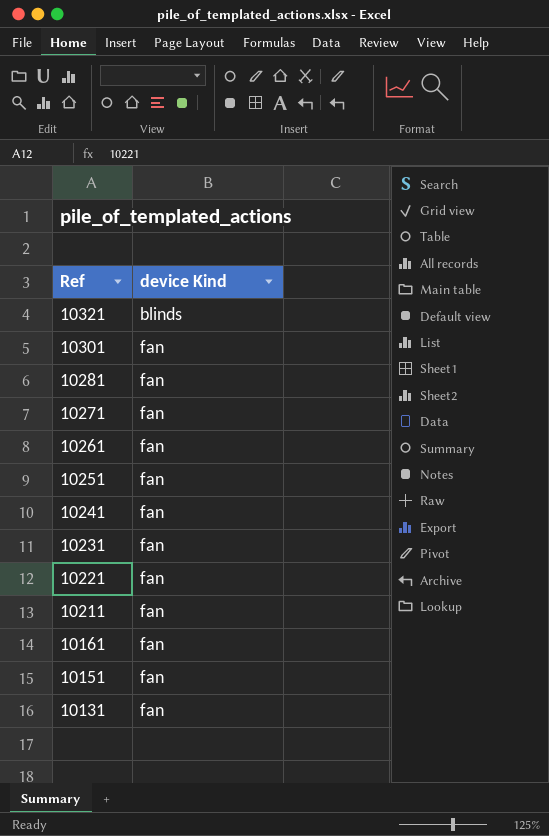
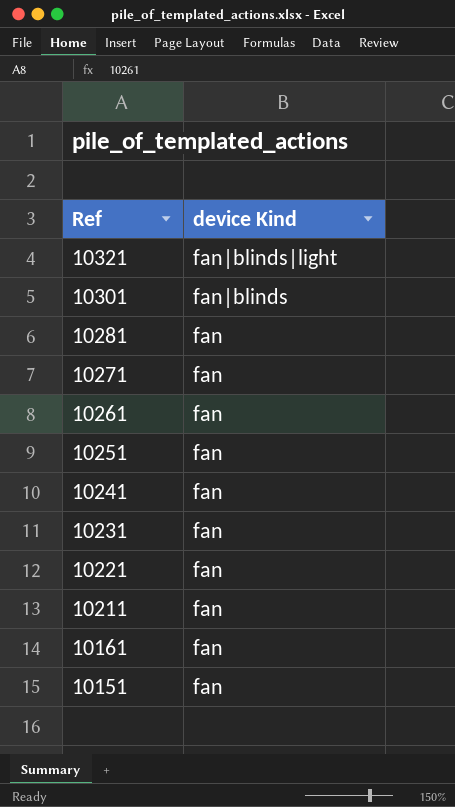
row 10131: fan -> none
10321 | device Kind: blinds -> fan|blinds|light
10301 | device Kind: fan -> fan|blinds

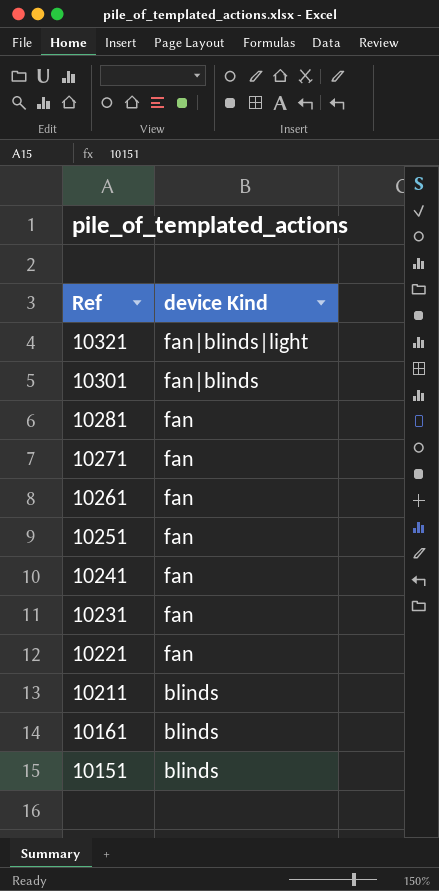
10211 | device Kind: fan -> blinds
10161 | device Kind: fan -> blinds
10151 | device Kind: fan -> blinds

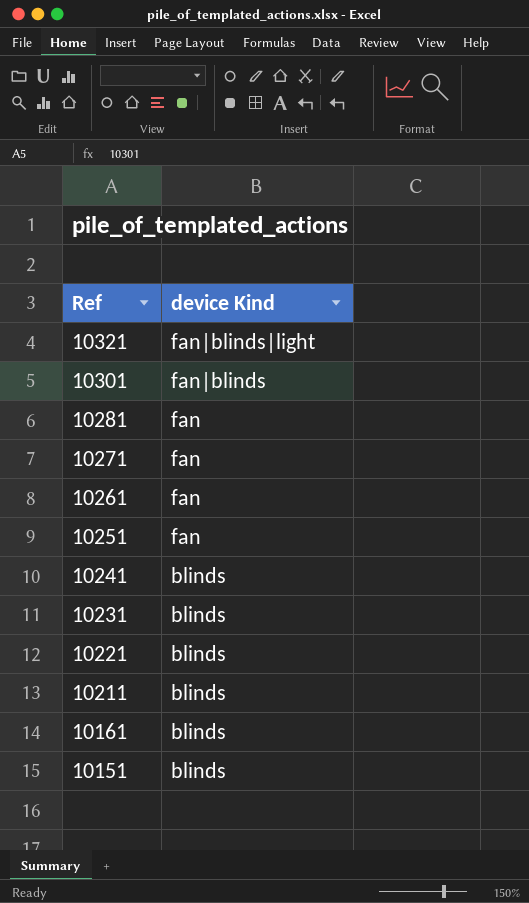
10241 | device Kind: fan -> blinds
10231 | device Kind: fan -> blinds
10221 | device Kind: fan -> blinds

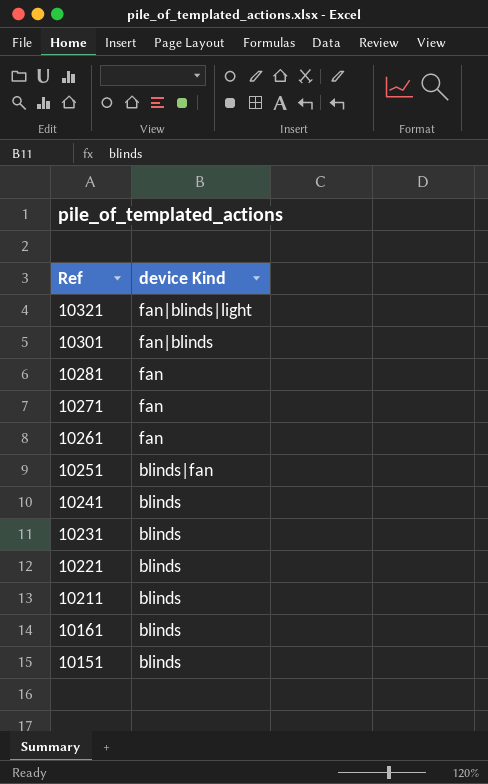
10251 | device Kind: fan -> blinds|fan

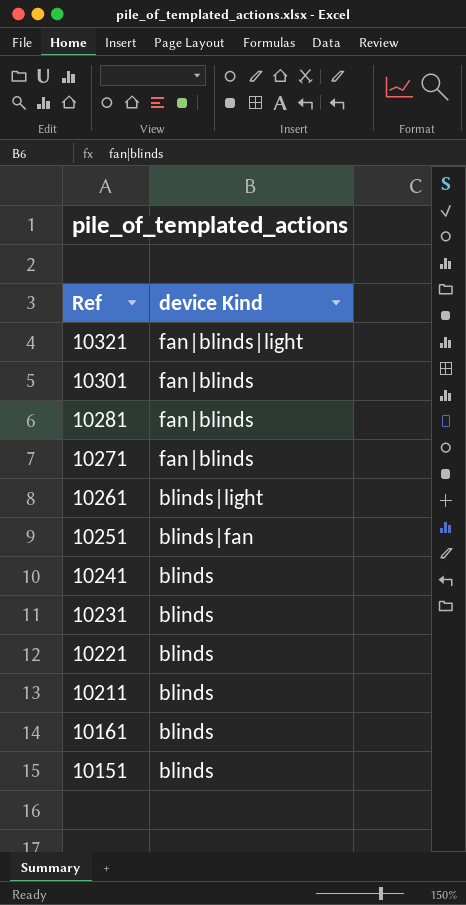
10281 | device Kind: fan -> fan|blinds
10271 | device Kind: fan -> fan|blinds
10261 | device Kind: fan -> blinds|light

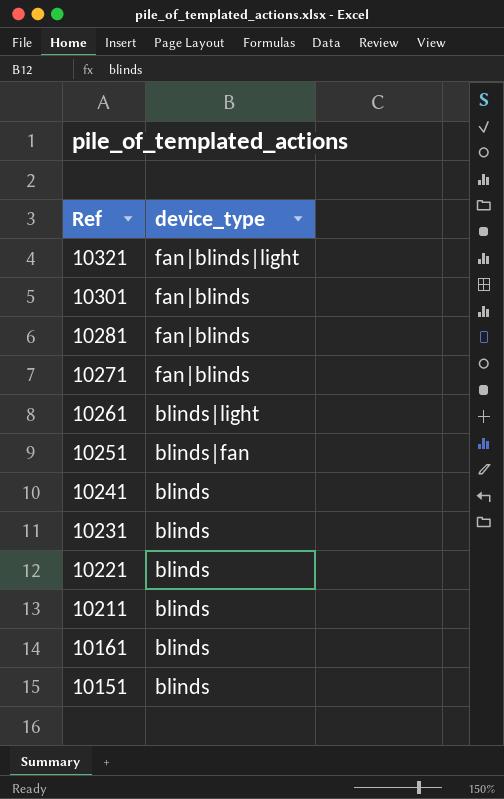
column name: device Kind -> device_type

